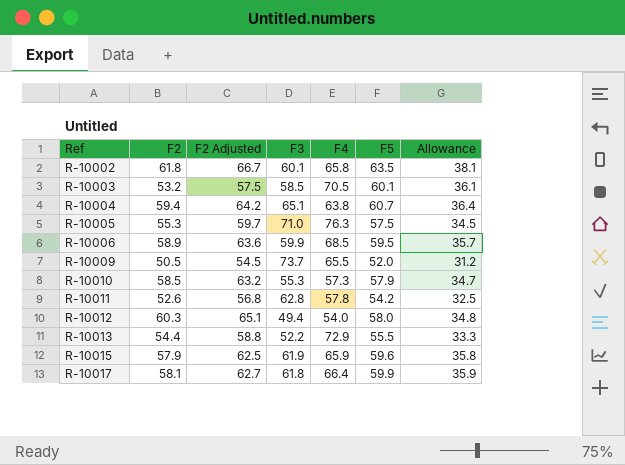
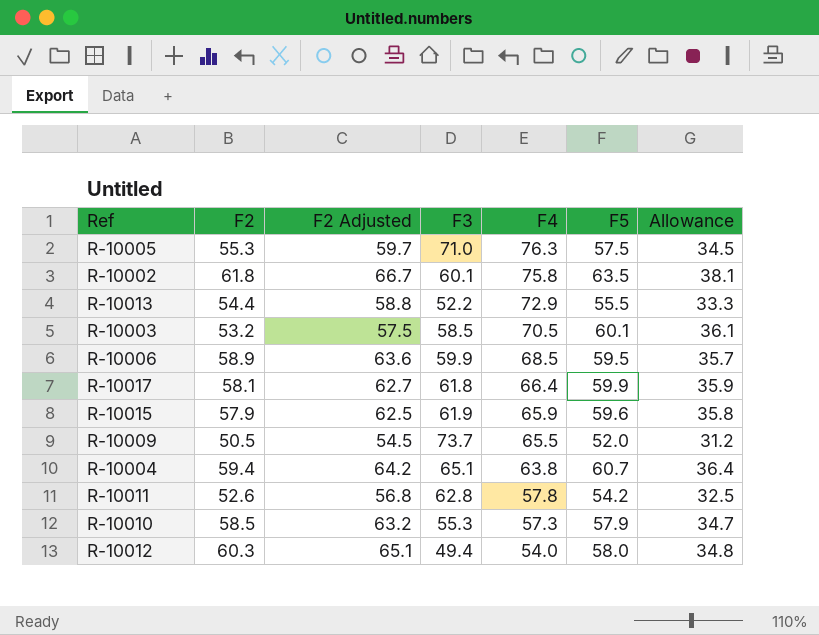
row order: Ref ascending -> F4 descending
R-10002 | F4: 65.8 -> 75.8

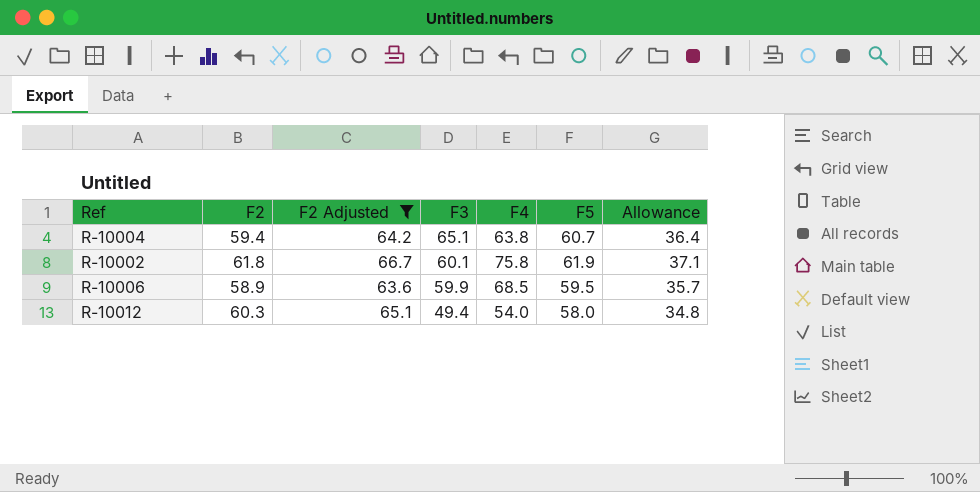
filter: none -> F2 Adjusted >= 63.6
row order: F4 descending -> F3 descending
R-10002 | F5: 63.5 -> 61.9
R-10002 | Allowance: 38.1 -> 37.1

